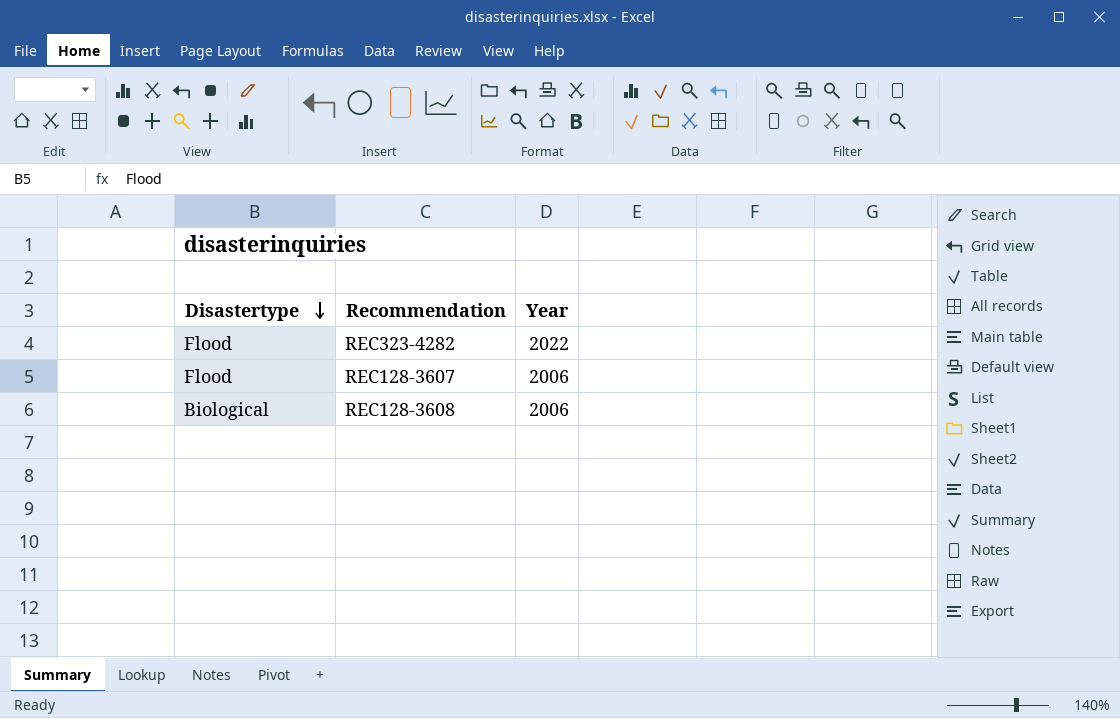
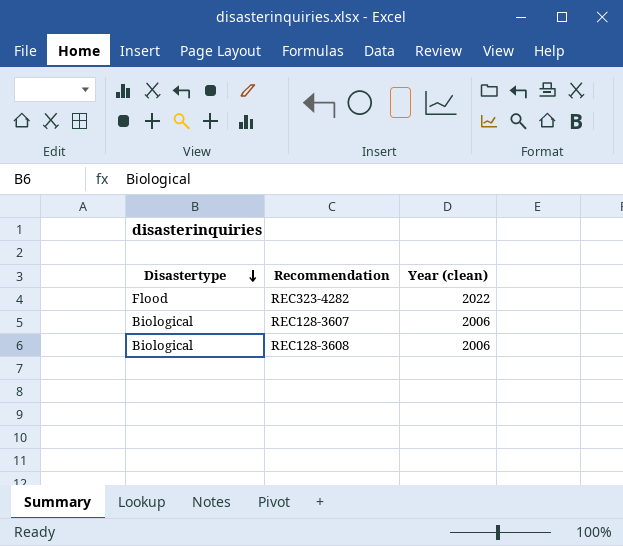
column name: Year -> Year (clean)
REC128-3607 | Disastertype: Flood -> Biological

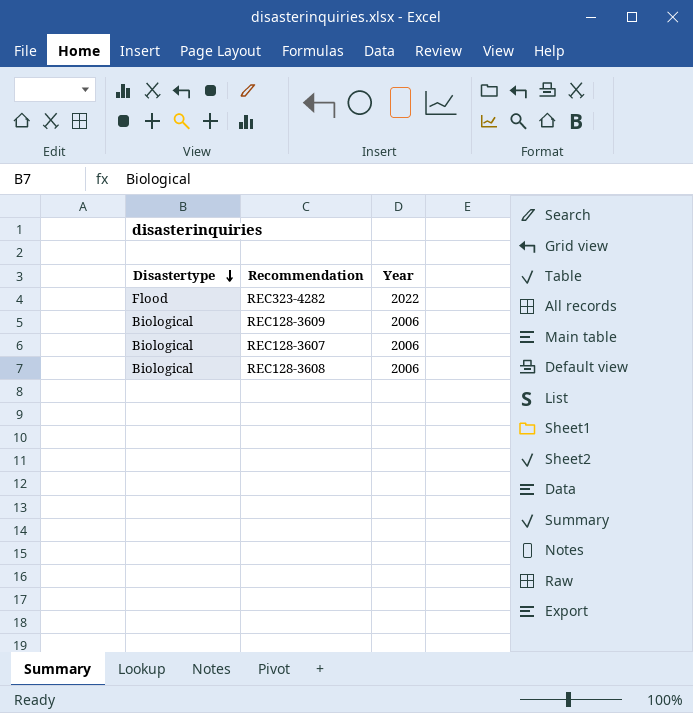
column name: Year (clean) -> Year
row REC128-3609: none -> Biological | 2006

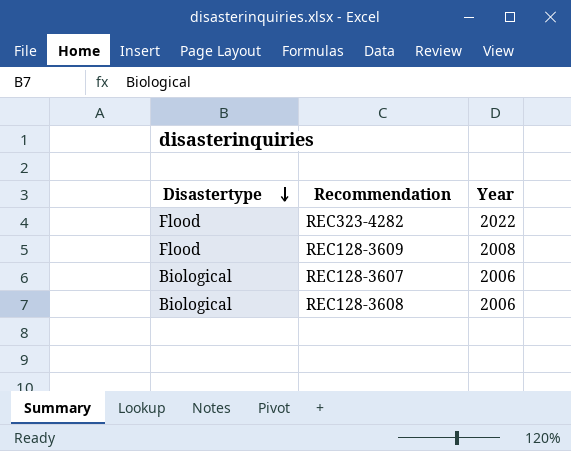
REC128-3609 | Disastertype: Biological -> Flood
REC128-3609 | Year: 2006 -> 2008

